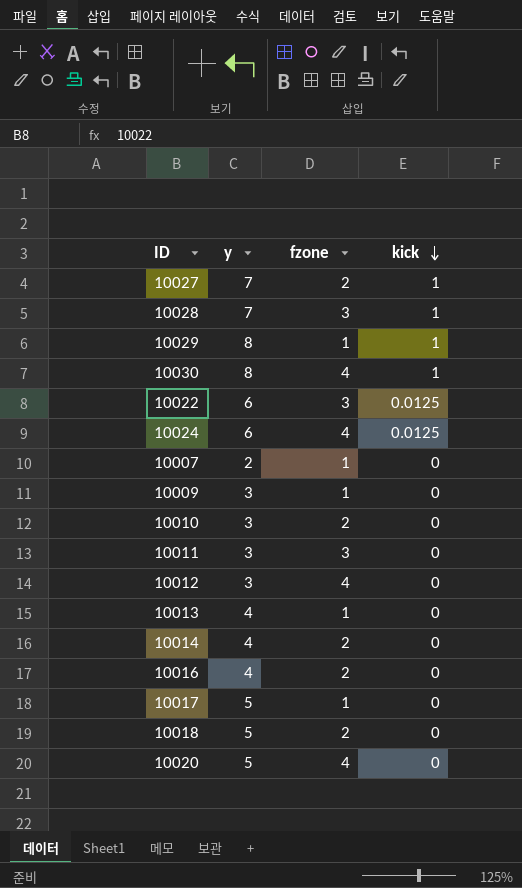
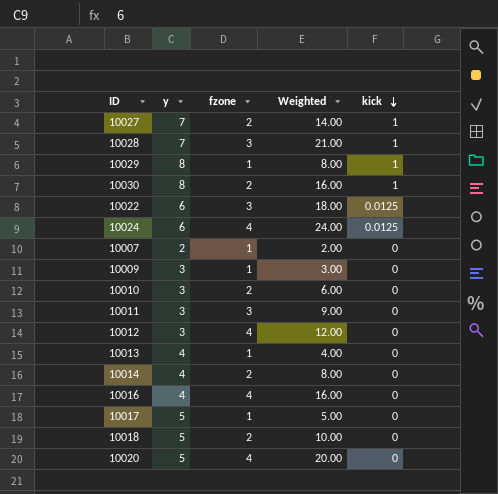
column Weighted | formula: none -> [y] * [fzone]
10030 | fzone: 4 -> 2
10016 | fzone: 2 -> 4

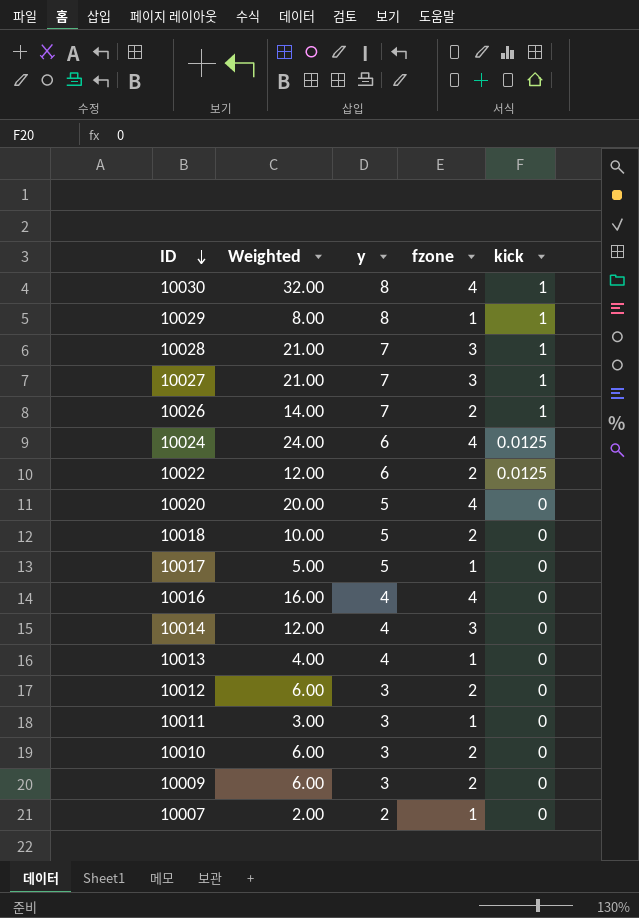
row order: kick descending -> ID descending
column Weighted | position: 4 -> 2
10030 | Weighted: 16.00 -> 32.00
10030 | fzone: 2 -> 4
10027 | Weighted: 14.00 -> 21.00
10027 | fzone: 2 -> 3
row 10026: none -> 14.00 | 7 | 2 | 1
10022 | Weighted: 18.00 -> 12.00
10022 | fzone: 3 -> 2
10014 | Weighted: 8.00 -> 12.00
10014 | fzone: 2 -> 3
10012 | Weighted: 12.00 -> 6.00
10012 | fzone: 4 -> 2
10011 | Weighted: 9.00 -> 3.00
10011 | fzone: 3 -> 1
10009 | Weighted: 3.00 -> 6.00
10009 | fzone: 1 -> 2

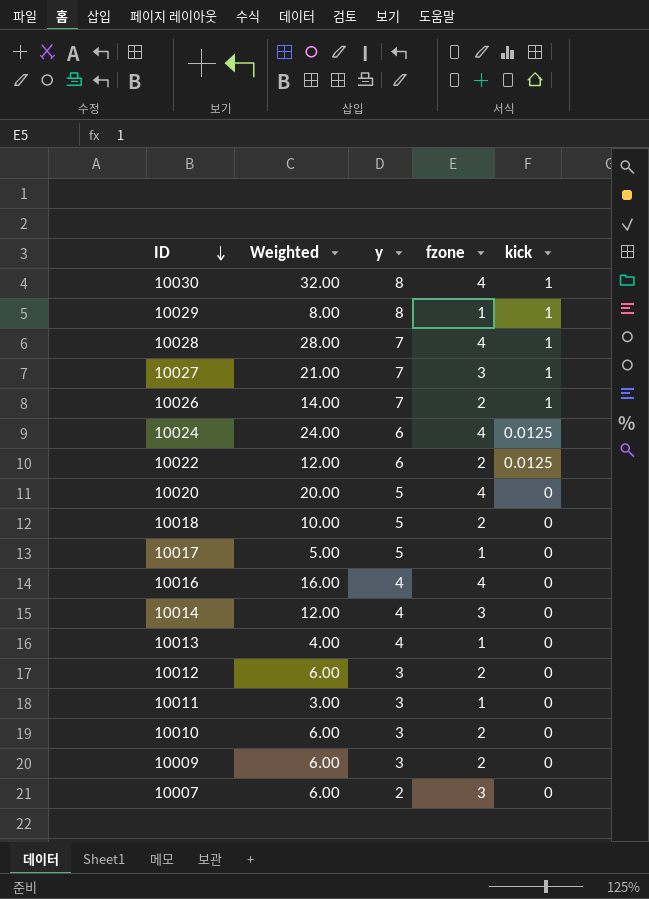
10028 | Weighted: 21.00 -> 28.00
10028 | fzone: 3 -> 4
10007 | Weighted: 2.00 -> 6.00
10007 | fzone: 1 -> 3

